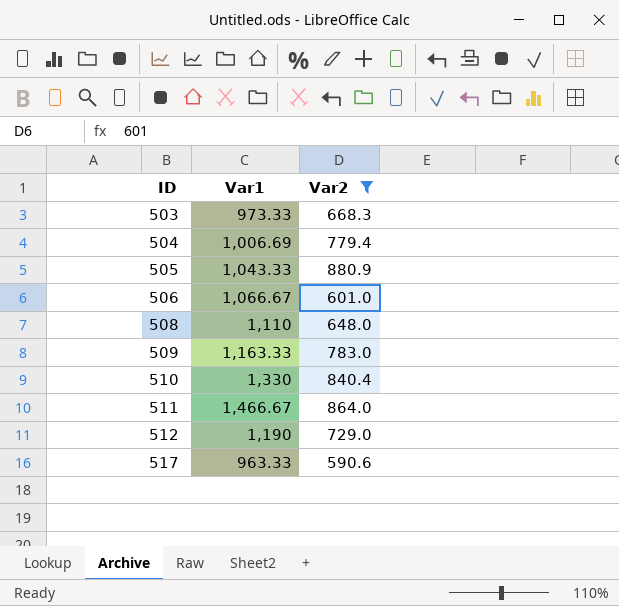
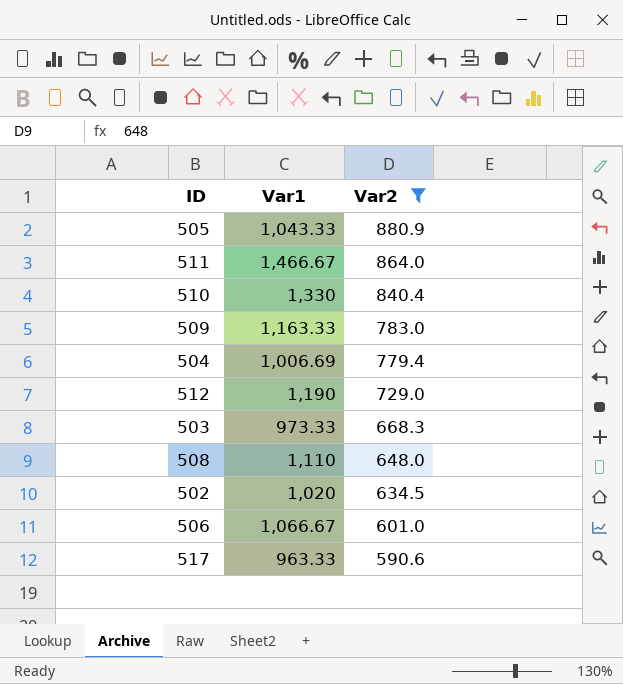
row order: ID ascending -> Var2 descending
row 502: none -> 1,020 | 634.5

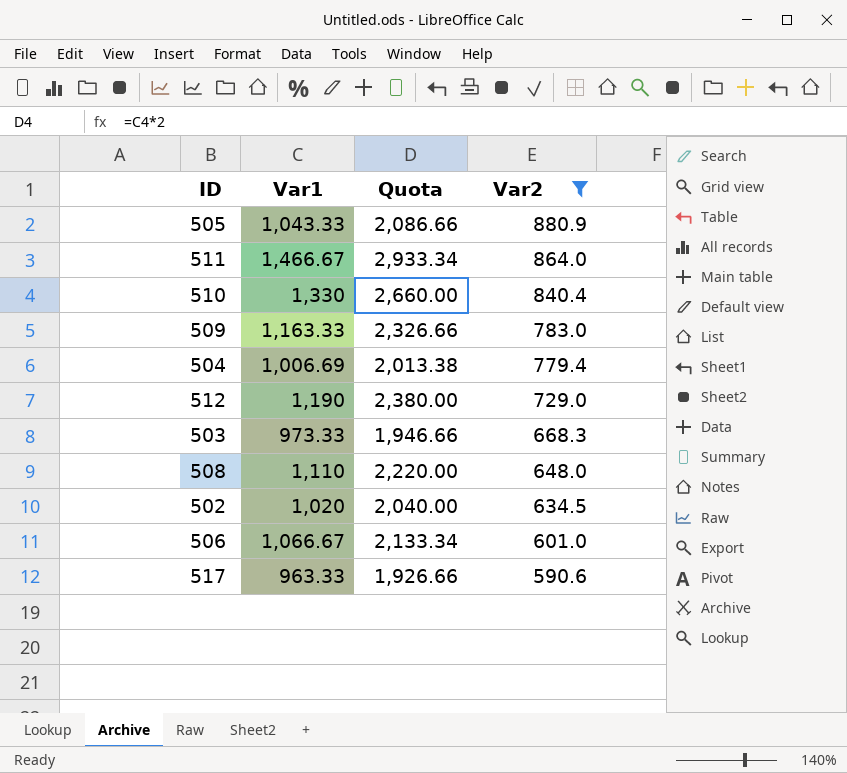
column Quota | formula: none -> [Var1] * 2

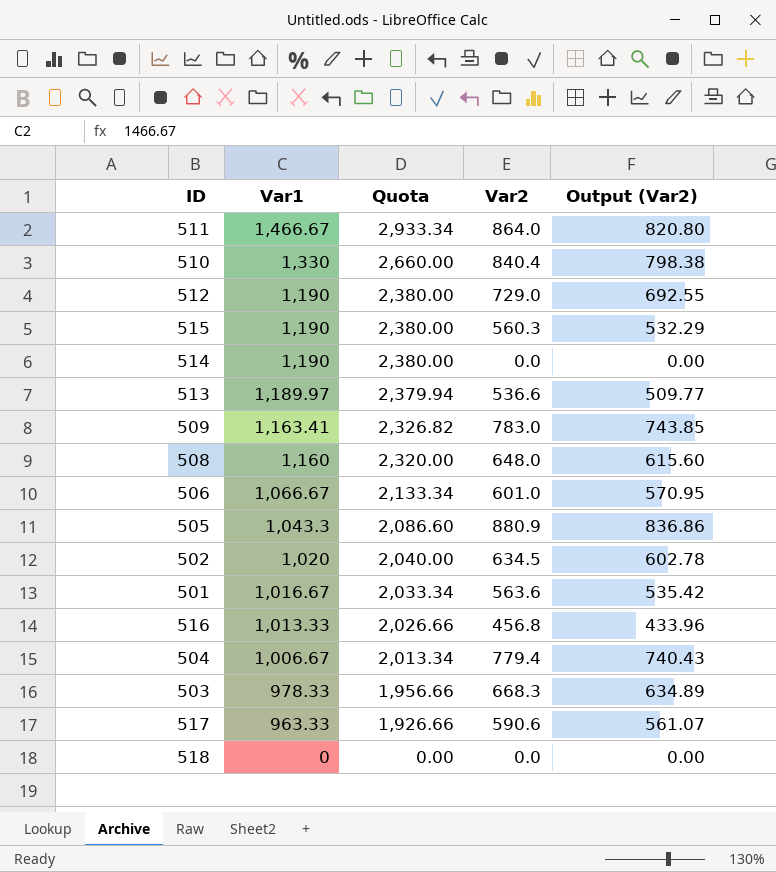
filter: Var2 >= 590.6 -> none
row order: Var2 descending -> Var1 descending
column Output (Var2) | formula: none -> [Var2] * 0.95
509 | Var1: 1,163.33 -> 1,163.41
509 | Quota: 2,326.66 -> 2,326.82
508 | Var1: 1,110 -> 1,160
508 | Quota: 2,220.00 -> 2,320.00
505 | Var1: 1,043.33 -> 1,043.3
505 | Quota: 2,086.66 -> 2,086.60
504 | Var1: 1,006.69 -> 1,006.67
504 | Quota: 2,013.38 -> 2,013.34
503 | Var1: 973.33 -> 978.33
503 | Quota: 1,946.66 -> 1,956.66

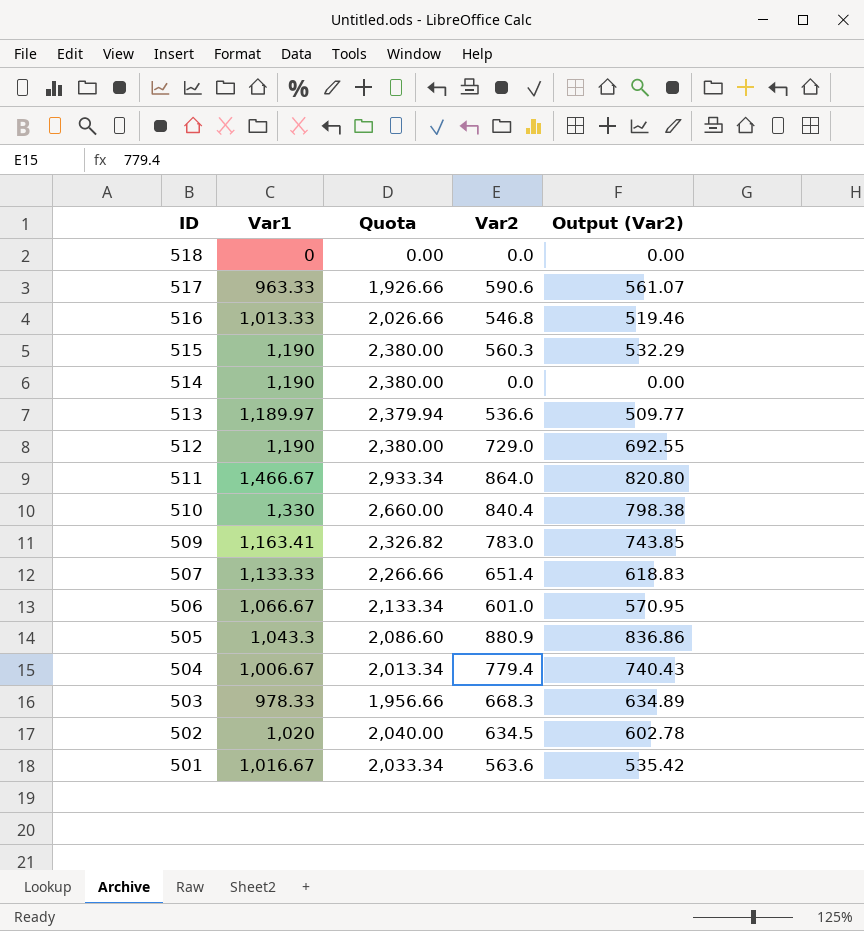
row order: Var1 descending -> ID descending
row 508: 1,160 | 2,320.00 | 648.0 | 615.60 -> none
516 | Var2: 456.8 -> 546.8
516 | Output (Var2): 433.96 -> 519.46
row 507: none -> 1,133.33 | 2,266.66 | 651.4 | 618.83

